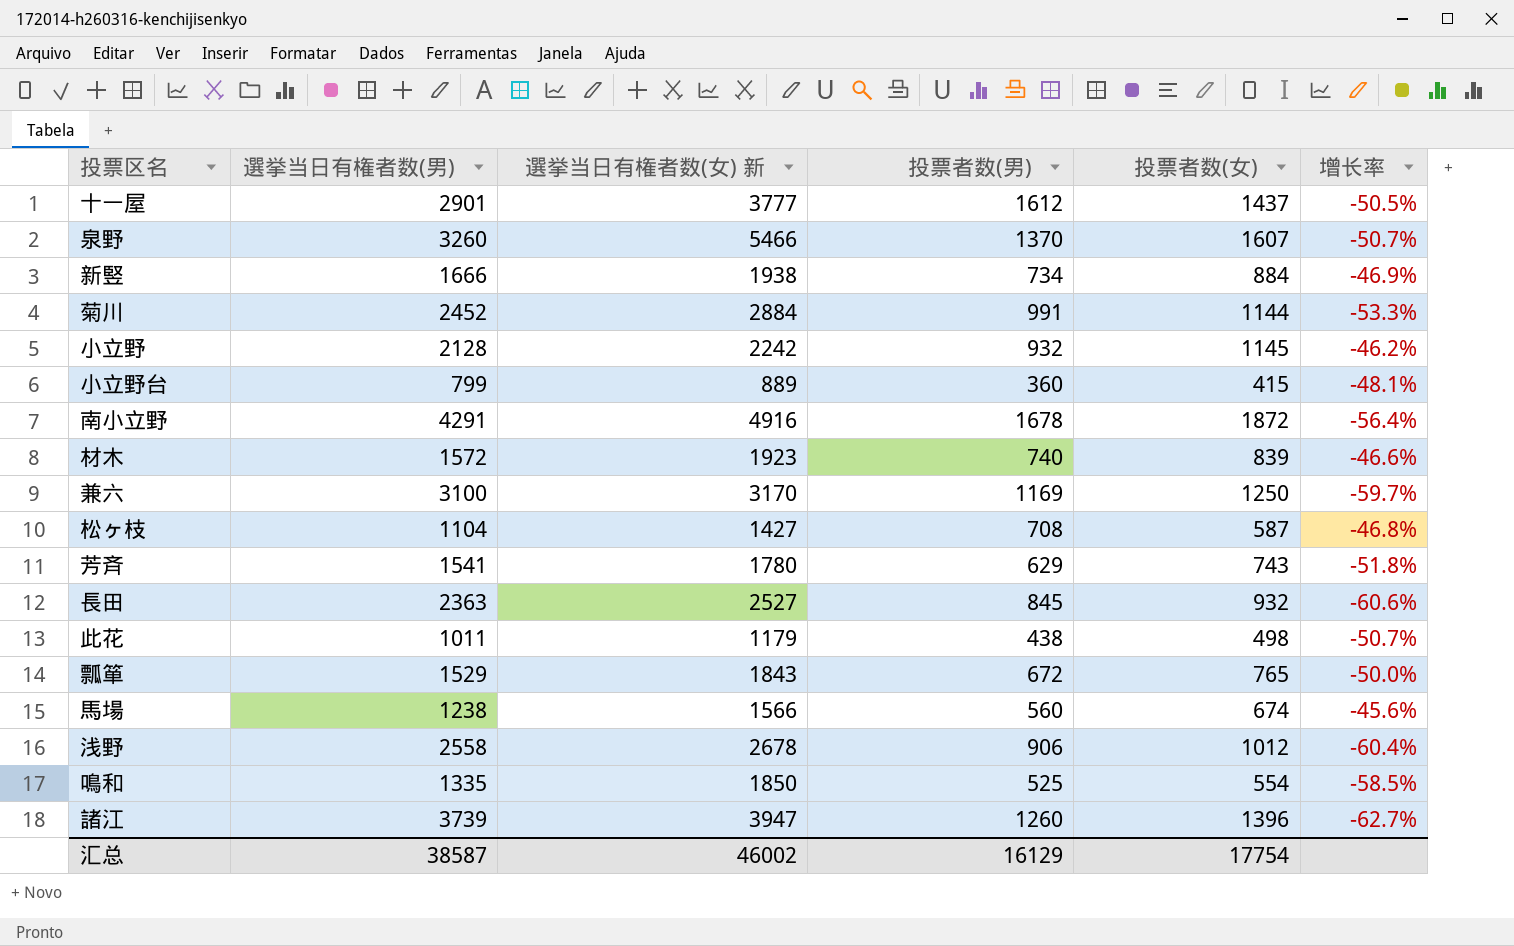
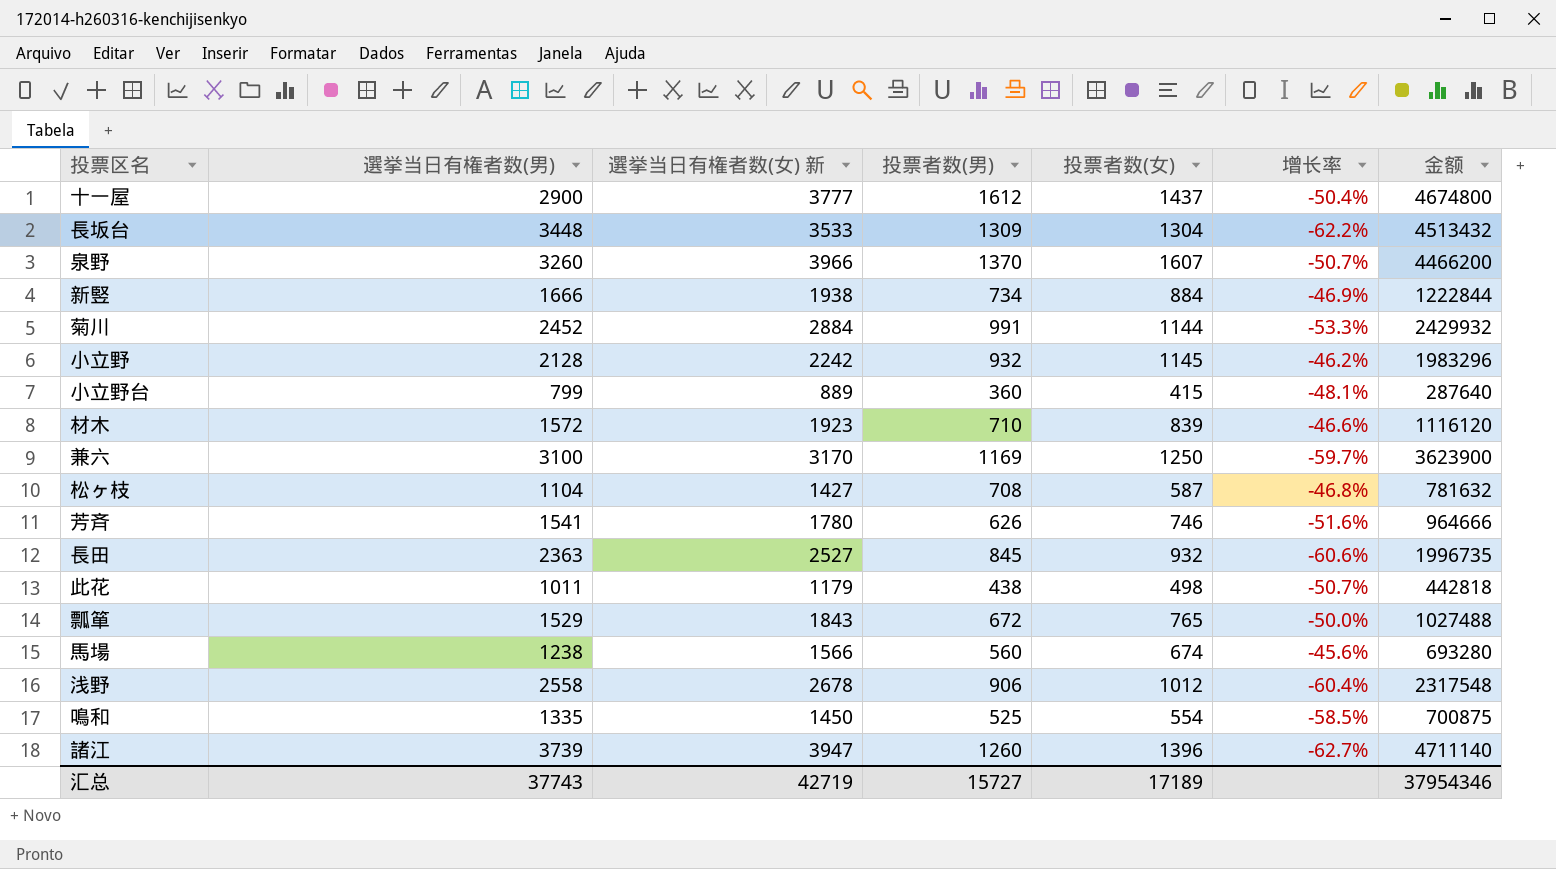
column 金额 | formula: none -> [選挙当日有権者数(男)] * [投票者数(男)]
row 南小立野: 4291 | 4916 | 1678 | 1872 | -56.4% -> none
十一屋 | 選挙当日有権者数(男): 2901 -> 2900
十一屋 | 增长率: -50.5% -> -50.4%
row 長坂台: none -> 3448 | 3533 | 1309 | 1304 | -62.2% | 4513432
泉野 | 選挙当日有権者数(女) 新: 5466 -> 3966
材木 | 投票者数(男): 740 -> 710
芳斉 | 投票者数(男): 629 -> 626
芳斉 | 投票者数(女): 743 -> 746
芳斉 | 增长率: -51.8% -> -51.6%
鳴和 | 選挙当日有権者数(女) 新: 1850 -> 1450
汇总 | 選挙当日有権者数(男): 38587 -> 37743
汇总 | 選挙当日有権者数(女) 新: 46002 -> 42719
汇总 | 投票者数(男): 16129 -> 15727
汇总 | 投票者数(女): 17754 -> 17189

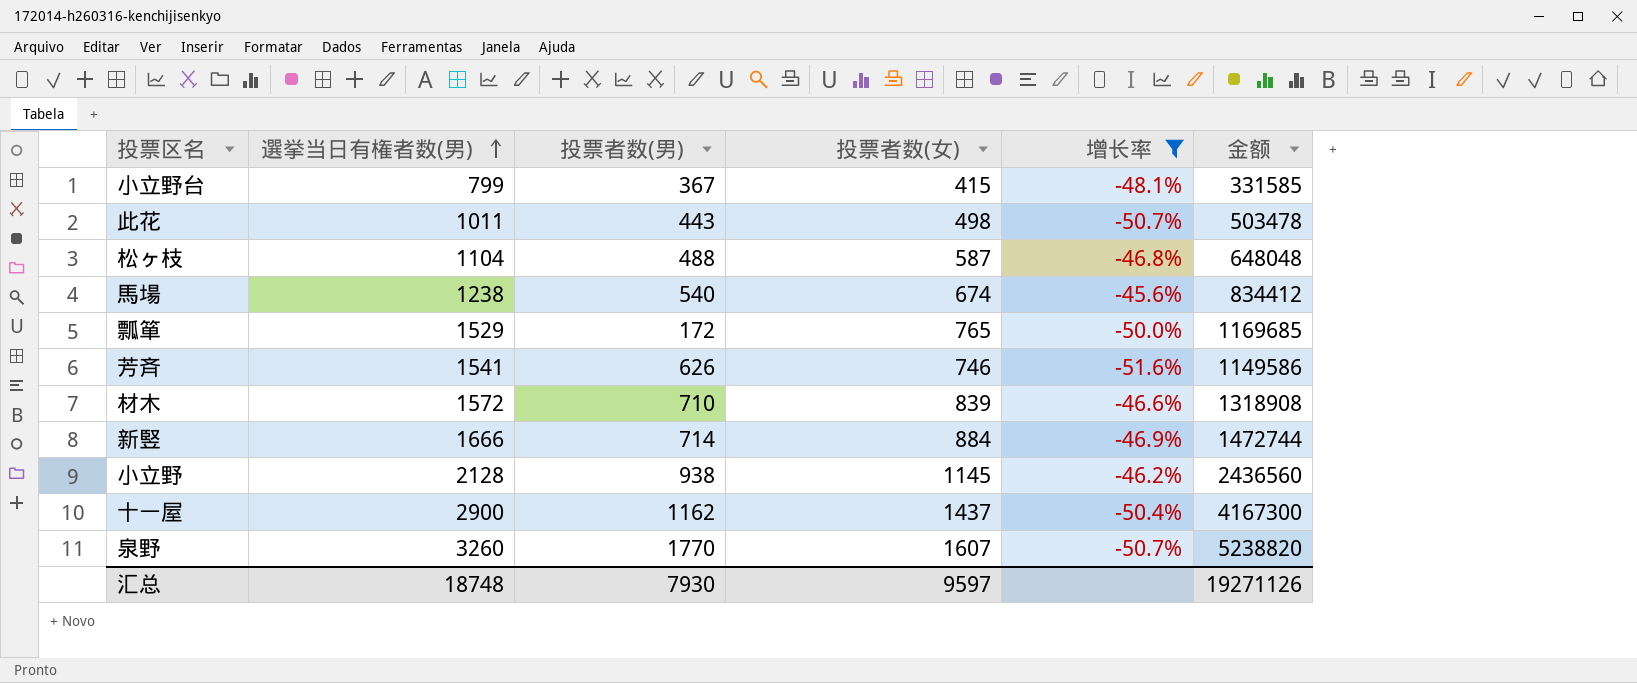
filter: none -> 增长率 >= -51.6%
row order: none -> 選挙当日有権者数(男) ascending
column 選挙当日有権者数(女) 新 | position: 3 -> none
column 金额 | formula: [選挙当日有権者数(男)] * [投票者数(男)] -> [選挙当日有権者数(男)] * [投票者数(女)]
小立野台 | 投票者数(男): 360 -> 367
此花 | 投票者数(男): 438 -> 443
松ヶ枝 | 投票者数(男): 708 -> 488
馬場 | 投票者数(男): 560 -> 540
瓢箪 | 投票者数(男): 672 -> 172
新竪 | 投票者数(男): 734 -> 714
小立野 | 投票者数(男): 932 -> 938
十一屋 | 投票者数(男): 1612 -> 1162
泉野 | 投票者数(男): 1370 -> 1770
汇总 | 選挙当日有権者数(男): 37743 -> 18748
汇总 | 投票者数(男): 15727 -> 7930
汇总 | 投票者数(女): 17189 -> 9597
汇总 | 金额: 37954346 -> 19271126

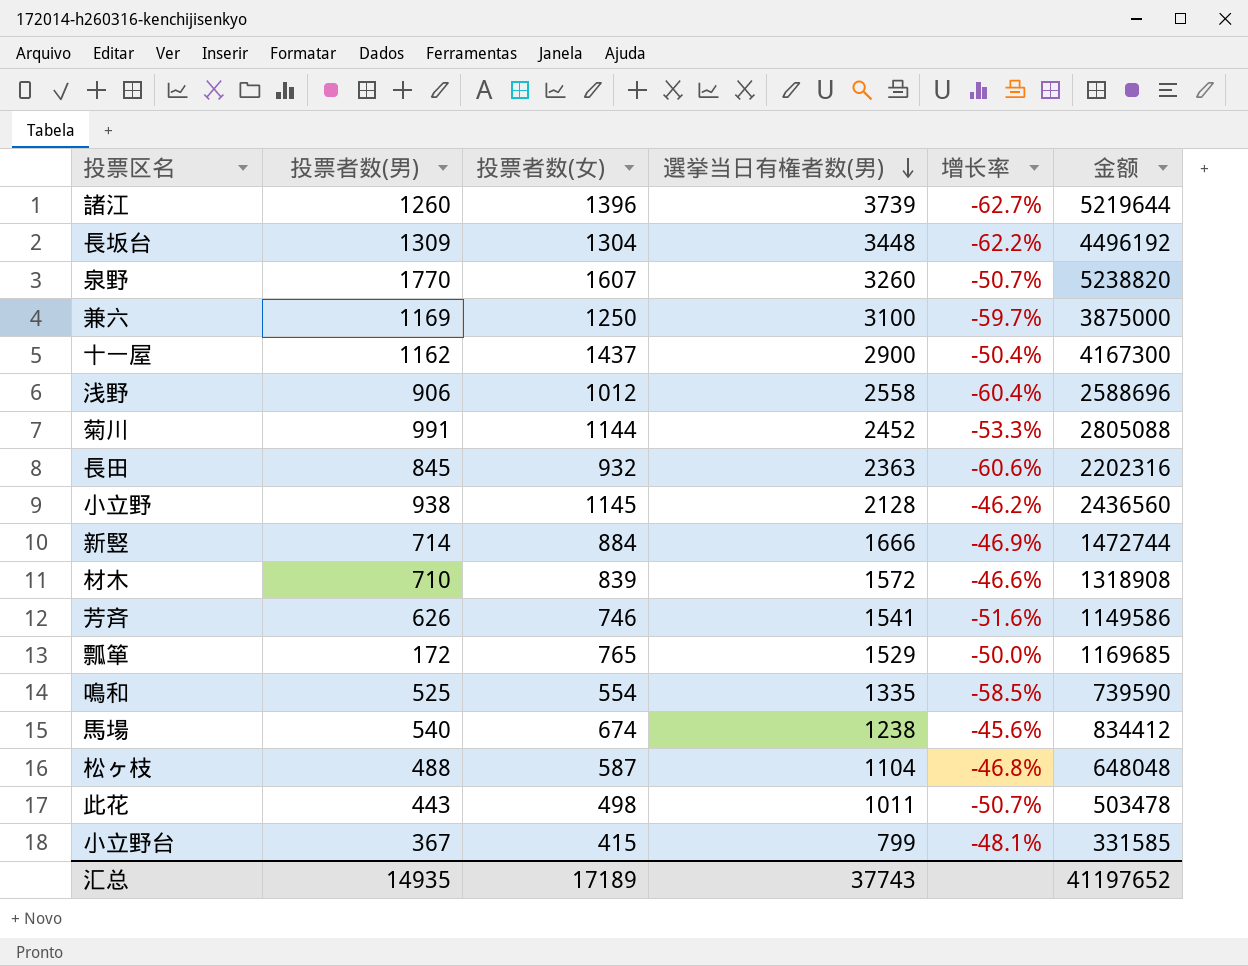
filter: 增长率 >= -51.6% -> none
row order: 選挙当日有権者数(男) ascending -> 選挙当日有権者数(男) descending
column 選挙当日有権者数(男) | position: 2 -> 4
汇总 | 投票者数(男): 7930 -> 14935
汇总 | 投票者数(女): 9597 -> 17189
汇总 | 選挙当日有権者数(男): 18748 -> 37743
汇总 | 金额: 19271126 -> 41197652

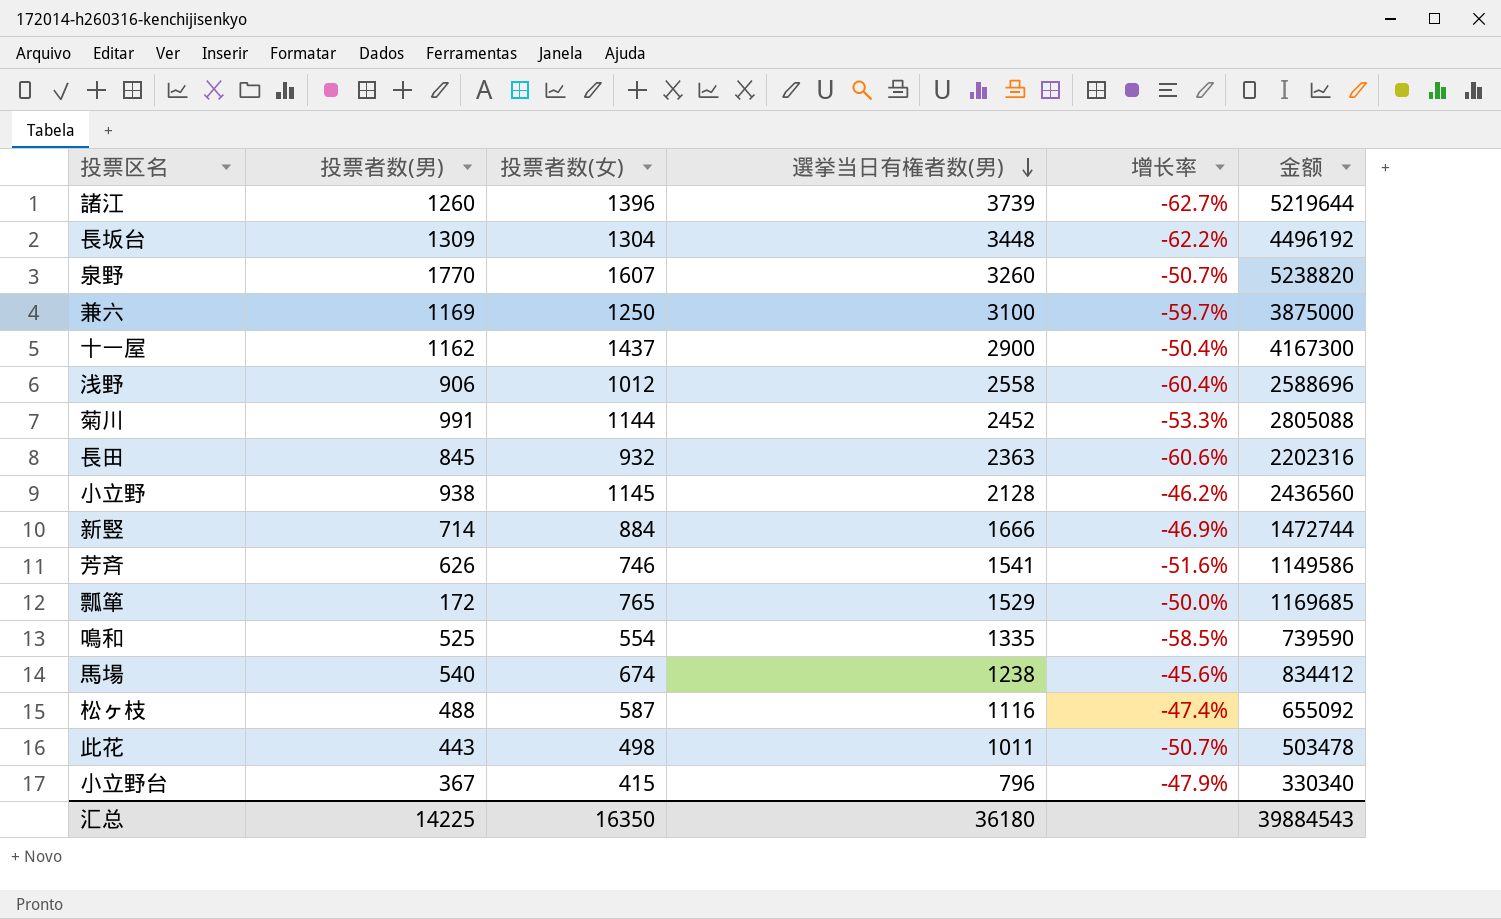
row 材木: 710 | 839 | 1572 | -46.6% | 1318908 -> none
松ヶ枝 | 選挙当日有権者数(男): 1104 -> 1116
松ヶ枝 | 增长率: -46.8% -> -47.4%
松ヶ枝 | 金额: 648048 -> 655092
小立野台 | 選挙当日有権者数(男): 799 -> 796
小立野台 | 增长率: -48.1% -> -47.9%
小立野台 | 金额: 331585 -> 330340
汇总 | 投票者数(男): 14935 -> 14225
汇总 | 投票者数(女): 17189 -> 16350
汇总 | 選挙当日有権者数(男): 37743 -> 36180
汇总 | 金额: 41197652 -> 39884543

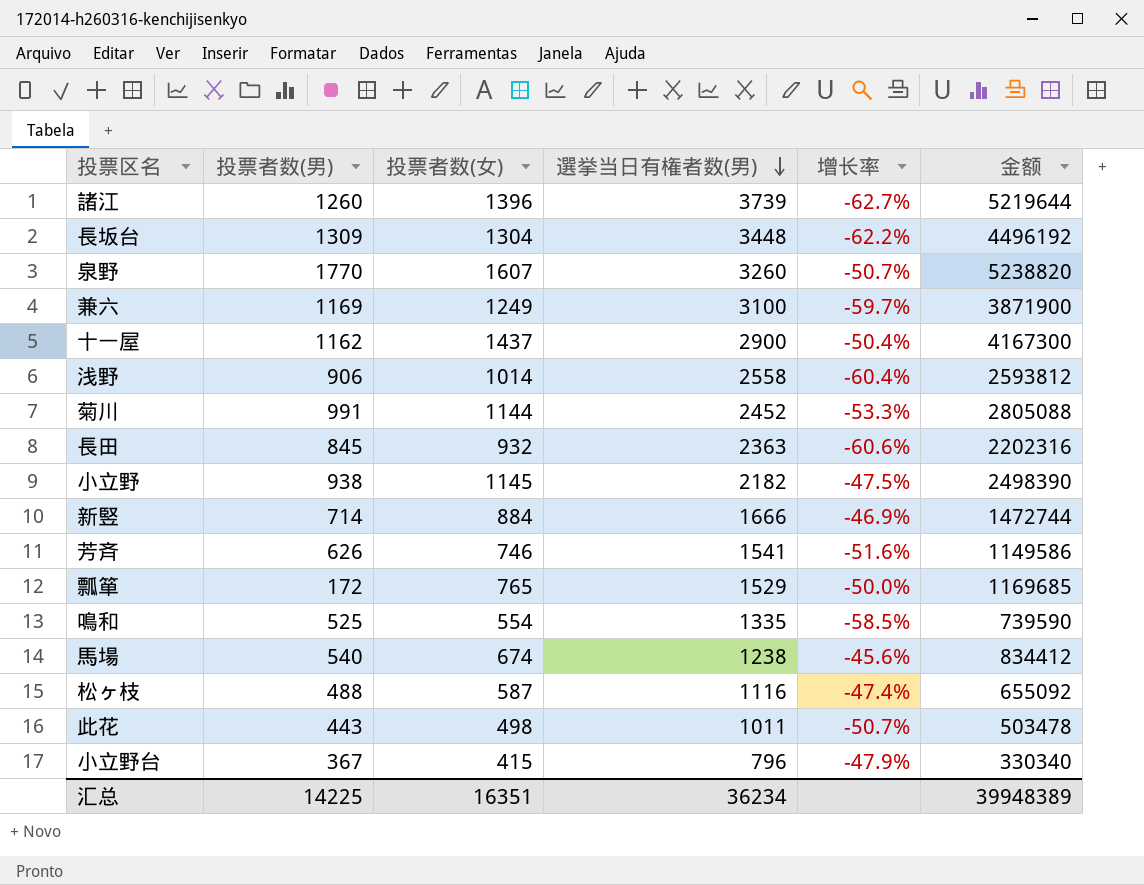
兼六 | 投票者数(女): 1250 -> 1249
兼六 | 金额: 3875000 -> 3871900
浅野 | 投票者数(女): 1012 -> 1014
浅野 | 金额: 2588696 -> 2593812
小立野 | 選挙当日有権者数(男): 2128 -> 2182
小立野 | 增长率: -46.2% -> -47.5%
小立野 | 金额: 2436560 -> 2498390
汇总 | 投票者数(女): 16350 -> 16351
汇总 | 選挙当日有権者数(男): 36180 -> 36234
汇总 | 金额: 39884543 -> 39948389

